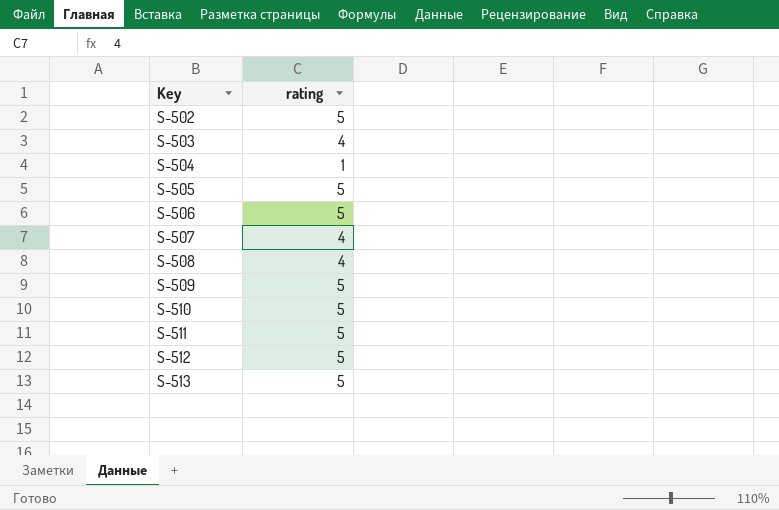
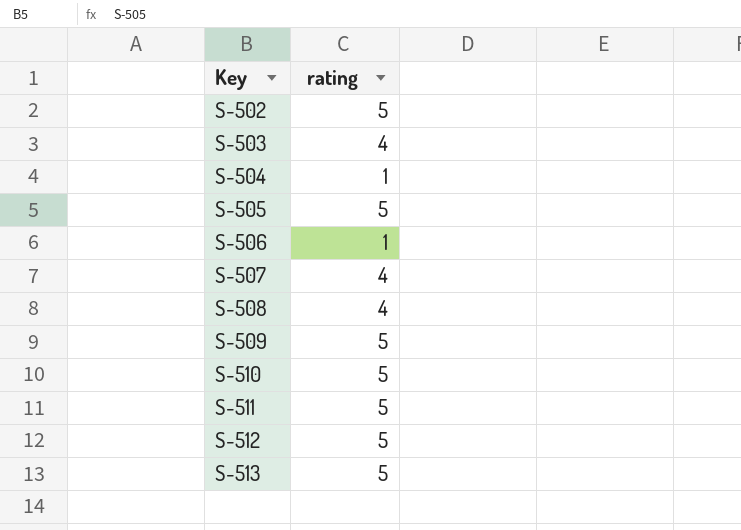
S-506 | rating: 5 -> 1

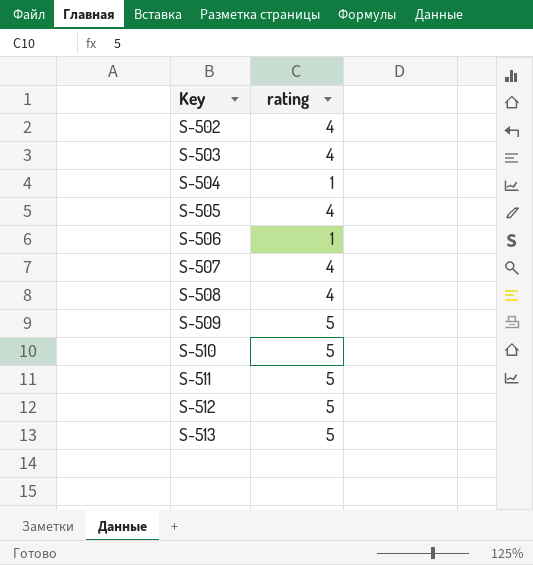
S-502 | rating: 5 -> 4
S-505 | rating: 5 -> 4

